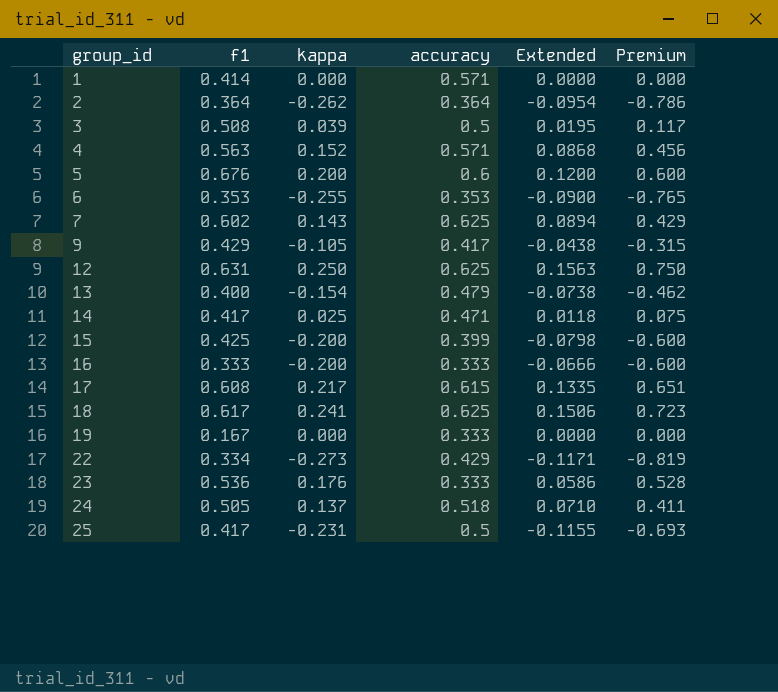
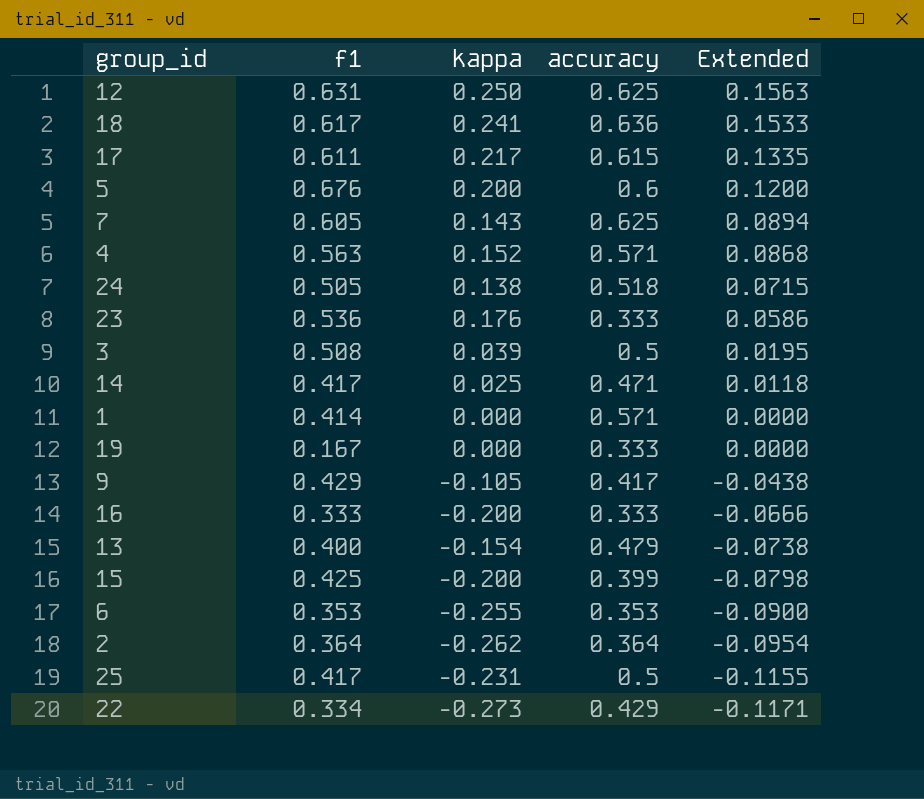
row order: group_id ascending -> Extended descending
column Premium | formula: [kappa] * 3 -> none
18 | accuracy: 0.625 -> 0.636
18 | Extended: 0.1506 -> 0.1533
17 | f1: 0.608 -> 0.611
7 | f1: 0.602 -> 0.605
24 | kappa: 0.137 -> 0.138
24 | Extended: 0.0710 -> 0.0715

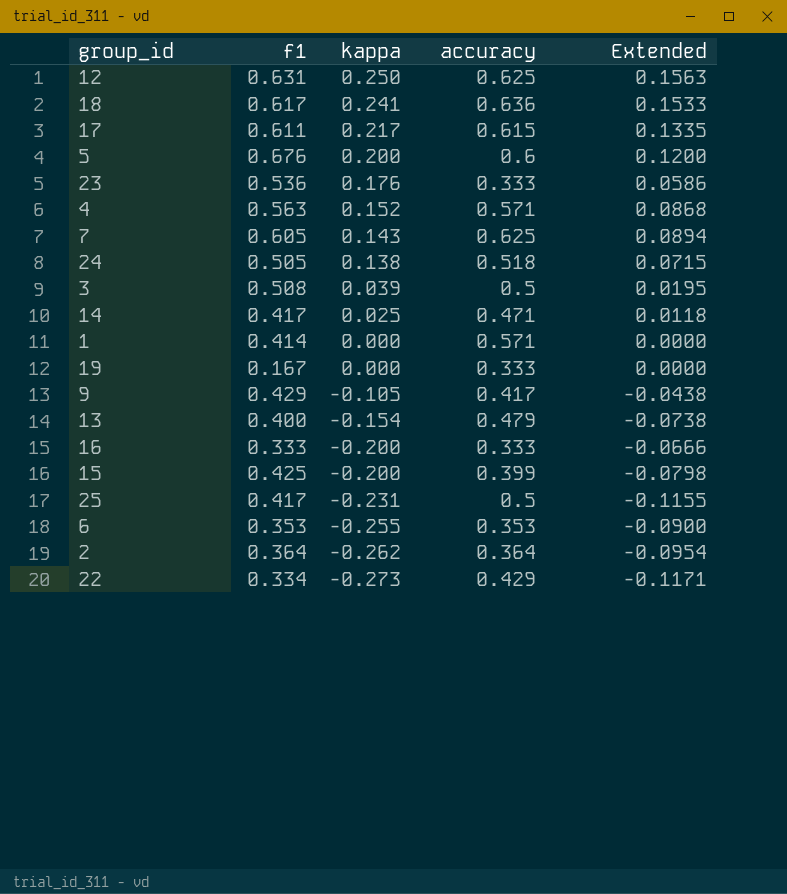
row order: Extended descending -> kappa descending

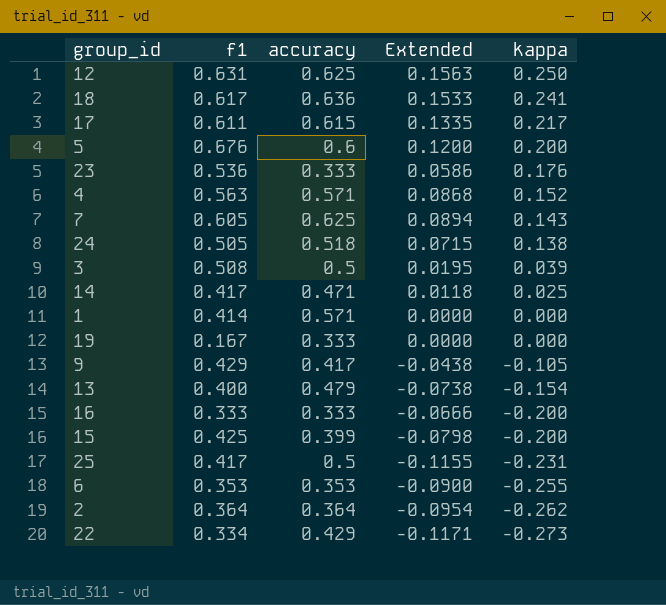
column kappa | position: 3 -> 5

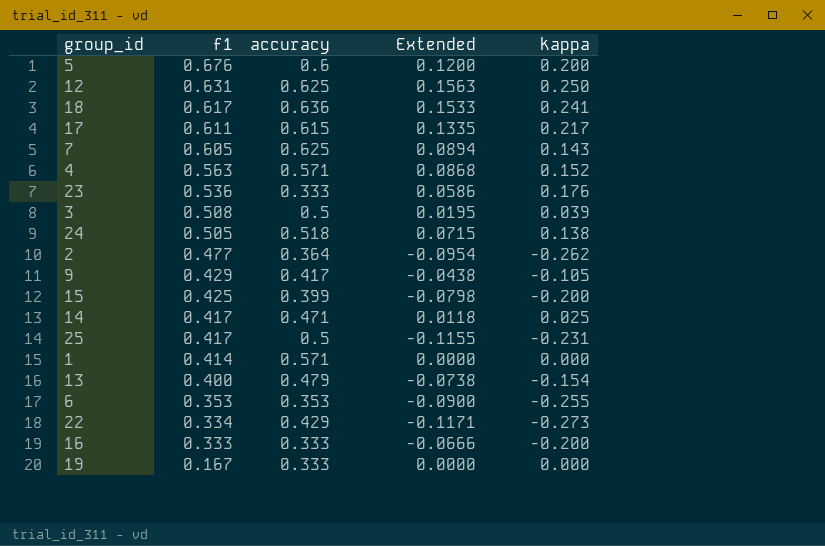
row order: kappa descending -> f1 descending
2 | f1: 0.364 -> 0.477

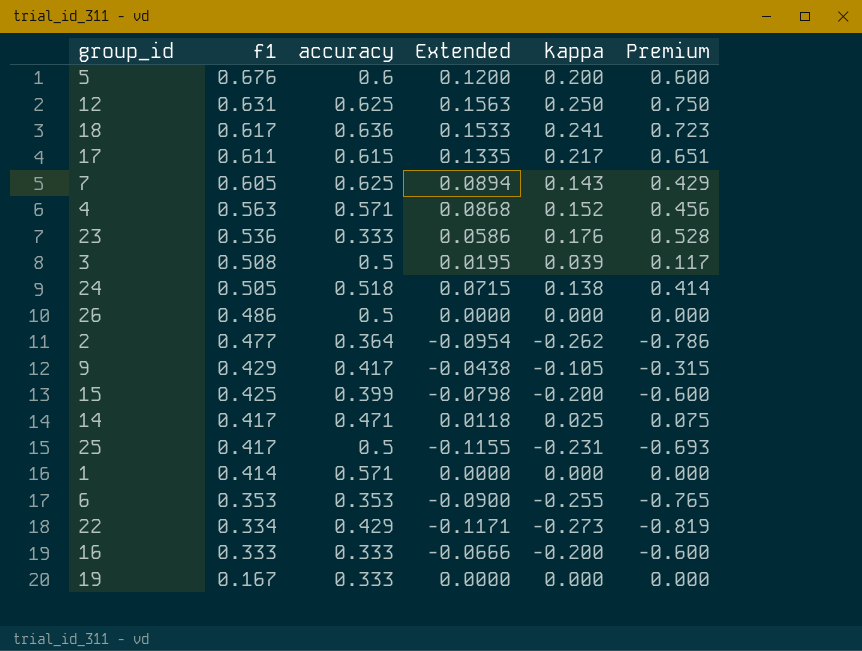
column Premium | formula: none -> [kappa] * 3
row 13: 0.400 | 0.479 | -0.0738 | -0.154 -> none
row 26: none -> 0.486 | 0.5 | 0.0000 | 0.000 | 0.000

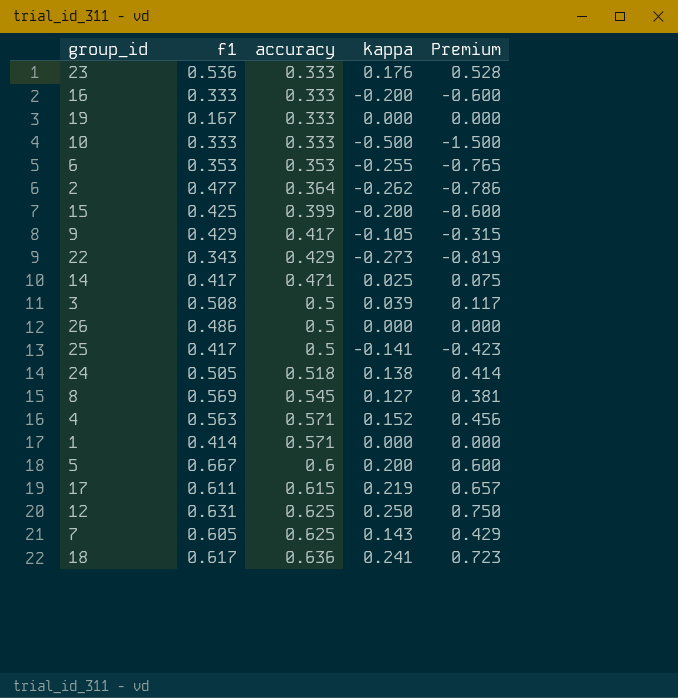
row order: f1 descending -> accuracy ascending
column Extended | formula: [accuracy] * [kappa] -> none
row 10: none -> 0.333 | 0.333 | -0.500 | -1.500
22 | f1: 0.334 -> 0.343
25 | kappa: -0.231 -> -0.141
25 | Premium: -0.693 -> -0.423
row 8: none -> 0.569 | 0.545 | 0.127 | 0.381
5 | f1: 0.676 -> 0.667
17 | kappa: 0.217 -> 0.219
17 | Premium: 0.651 -> 0.657

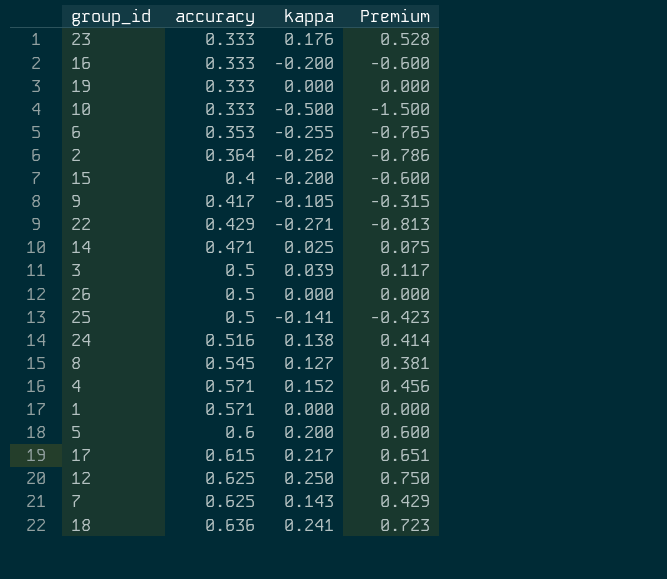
column f1 | position: 2 -> none
15 | accuracy: 0.399 -> 0.4
22 | kappa: -0.273 -> -0.271
22 | Premium: -0.819 -> -0.813
24 | accuracy: 0.518 -> 0.516
17 | kappa: 0.219 -> 0.217
17 | Premium: 0.657 -> 0.651

